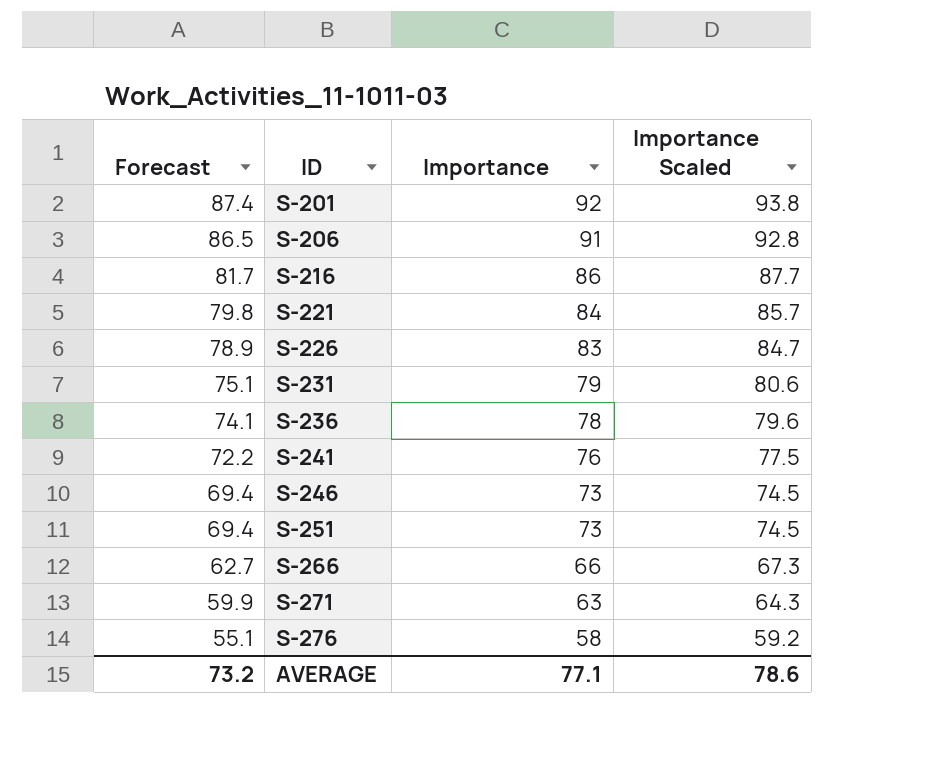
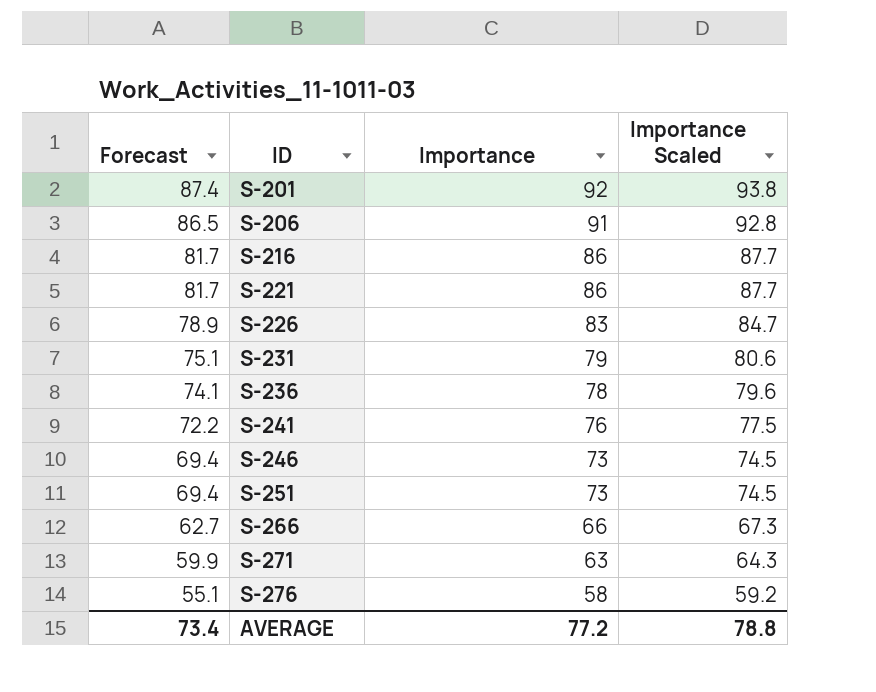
S-221 | Forecast: 79.8 -> 81.7
S-221 | Importance: 84 -> 86
S-221 | Importance Scaled: 85.7 -> 87.7
AVERAGE | Forecast: 73.2 -> 73.4
AVERAGE | Importance: 77.1 -> 77.2
AVERAGE | Importance Scaled: 78.6 -> 78.8

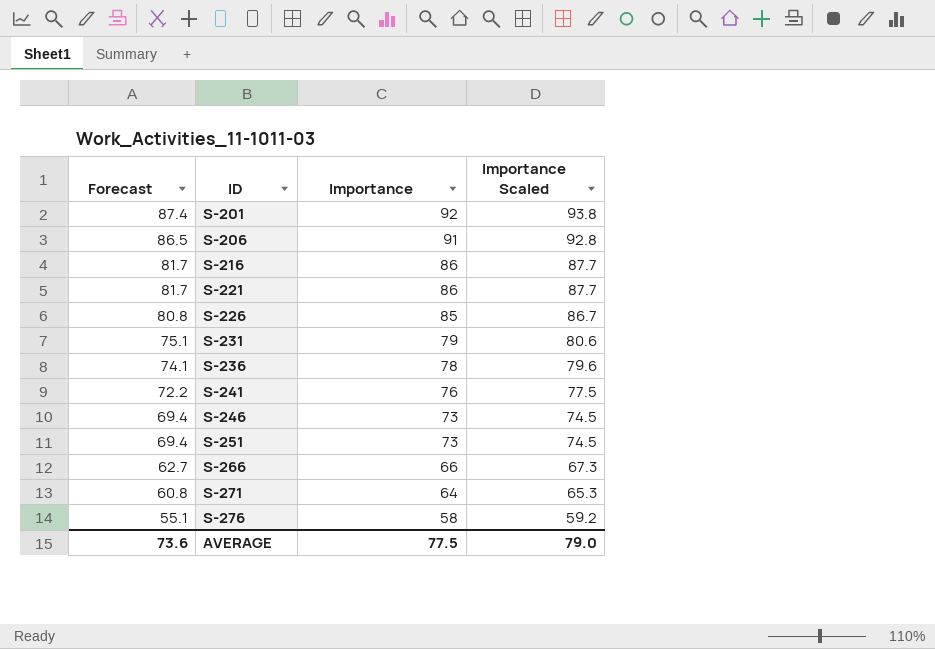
S-226 | Forecast: 78.9 -> 80.8
S-226 | Importance: 83 -> 85
S-226 | Importance Scaled: 84.7 -> 86.7
S-271 | Forecast: 59.9 -> 60.8
S-271 | Importance: 63 -> 64
S-271 | Importance Scaled: 64.3 -> 65.3
AVERAGE | Forecast: 73.4 -> 73.6
AVERAGE | Importance: 77.2 -> 77.5
AVERAGE | Importance Scaled: 78.8 -> 79.0

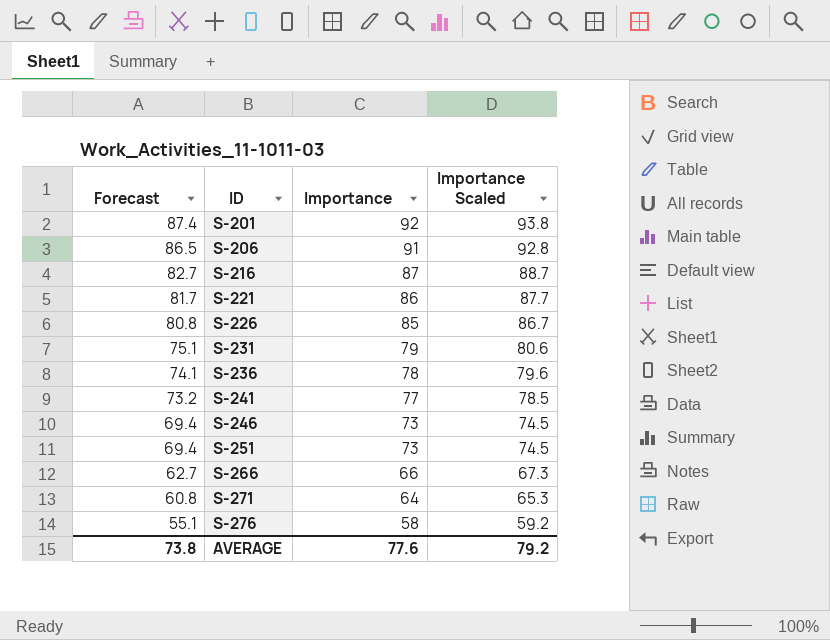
S-216 | Forecast: 81.7 -> 82.7
S-216 | Importance: 86 -> 87
S-216 | Importance Scaled: 87.7 -> 88.7
S-241 | Forecast: 72.2 -> 73.2
S-241 | Importance: 76 -> 77
S-241 | Importance Scaled: 77.5 -> 78.5
AVERAGE | Forecast: 73.6 -> 73.8
AVERAGE | Importance: 77.5 -> 77.6
AVERAGE | Importance Scaled: 79.0 -> 79.2

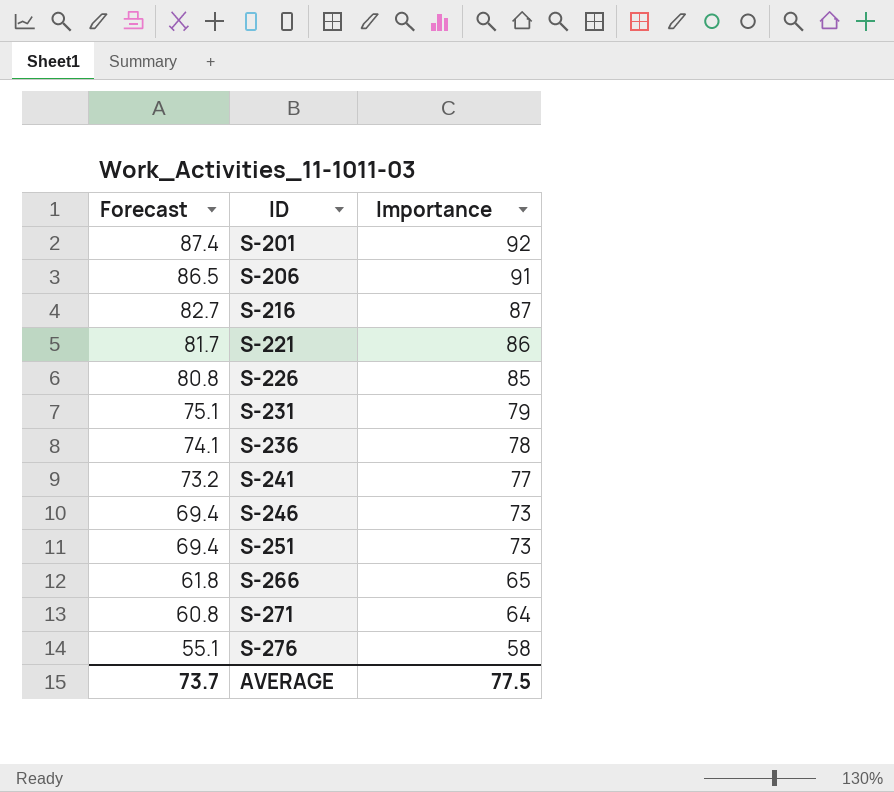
column Importance Scaled | formula: [Importance] * 1.02 -> none
S-266 | Forecast: 62.7 -> 61.8
S-266 | Importance: 66 -> 65
AVERAGE | Forecast: 73.8 -> 73.7
AVERAGE | Importance: 77.6 -> 77.5

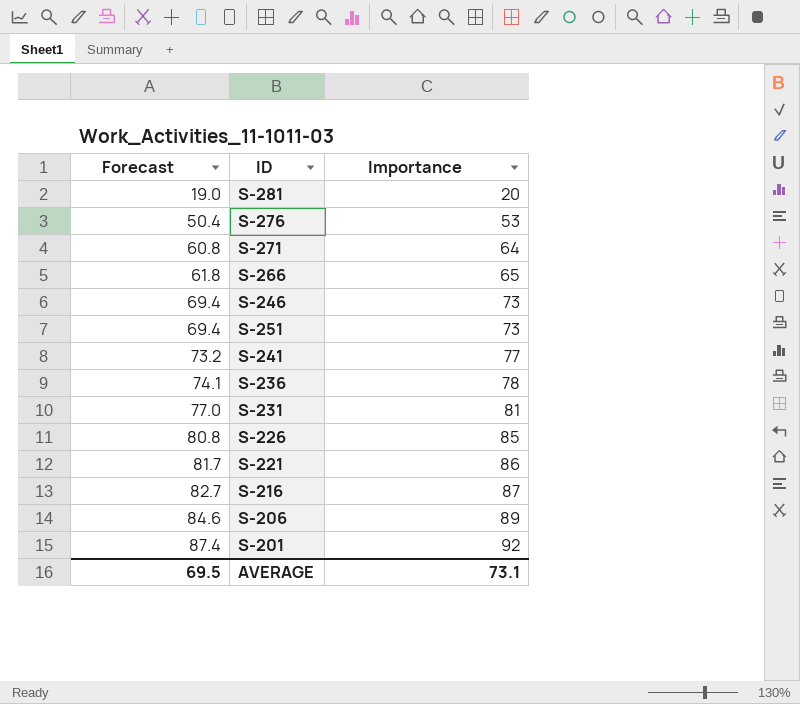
row order: Forecast descending -> Forecast ascending
row S-281: none -> 19.0 | 20
S-276 | Forecast: 55.1 -> 50.4
S-276 | Importance: 58 -> 53
S-231 | Forecast: 75.1 -> 77.0
S-231 | Importance: 79 -> 81
S-206 | Forecast: 86.5 -> 84.6
S-206 | Importance: 91 -> 89
AVERAGE | Forecast: 73.7 -> 69.5
AVERAGE | Importance: 77.5 -> 73.1

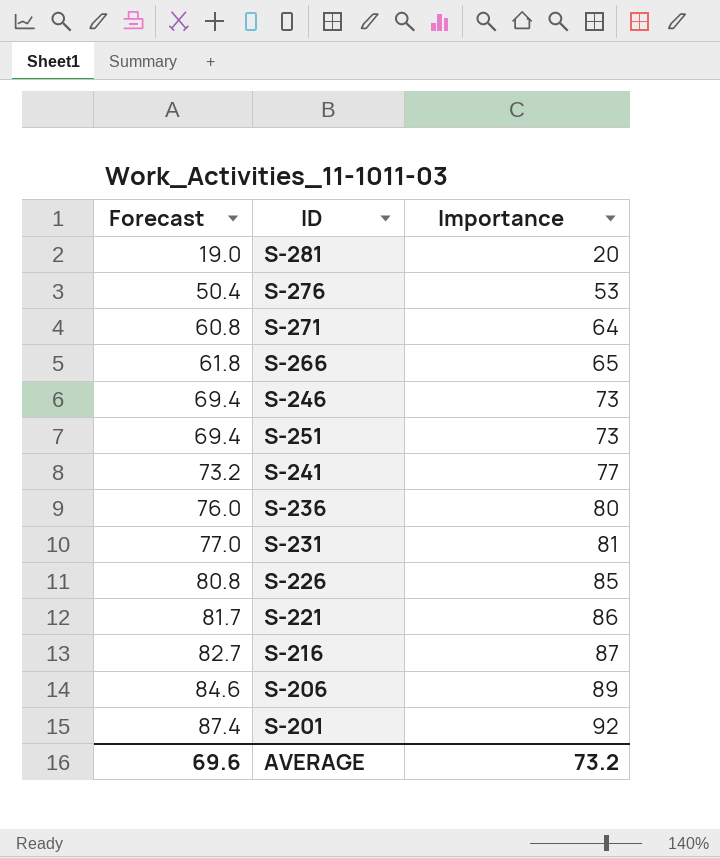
S-236 | Forecast: 74.1 -> 76.0
S-236 | Importance: 78 -> 80
AVERAGE | Forecast: 69.5 -> 69.6
AVERAGE | Importance: 73.1 -> 73.2

